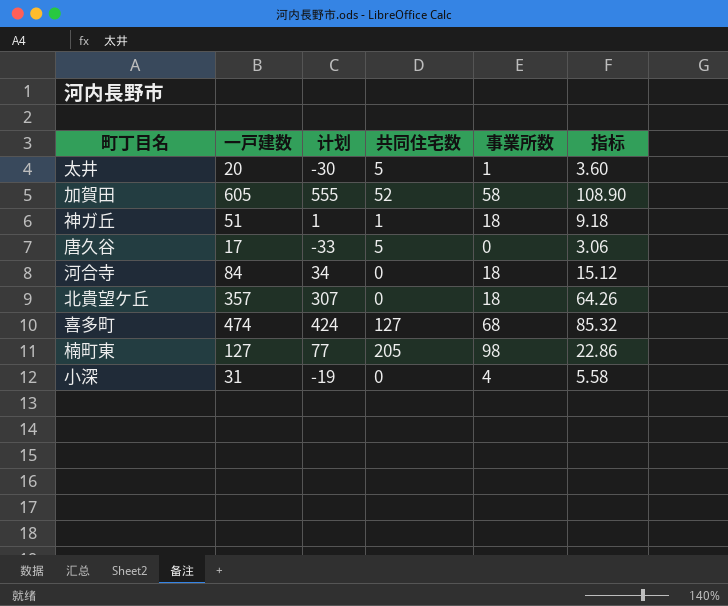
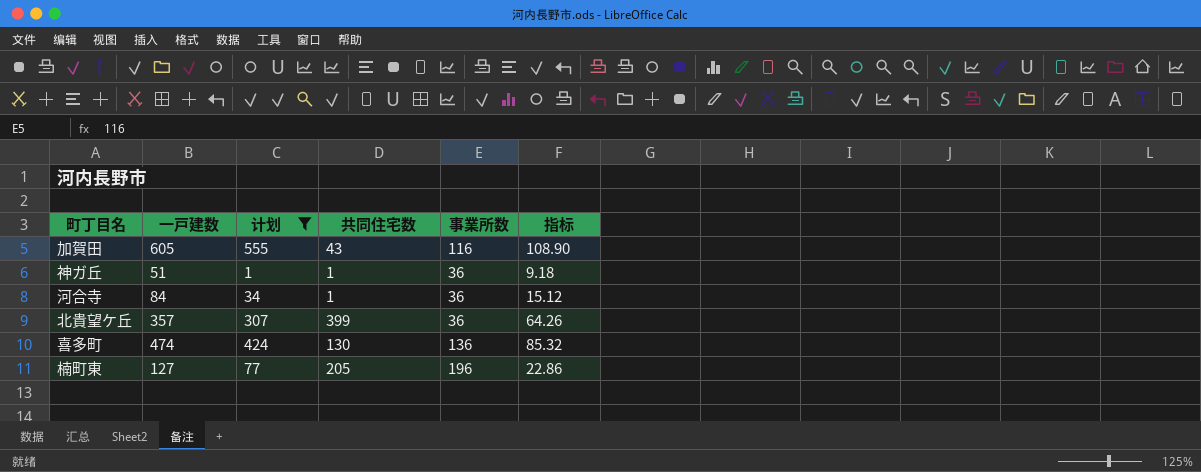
filter: none -> 计划 >= 1
加賀田 | 共同住宅数: 52 -> 43
加賀田 | 事業所数: 58 -> 116
神ガ丘 | 事業所数: 18 -> 36
河合寺 | 共同住宅数: 0 -> 1
河合寺 | 事業所数: 18 -> 36
北貴望ケ丘 | 共同住宅数: 0 -> 399
北貴望ケ丘 | 事業所数: 18 -> 36
喜多町 | 共同住宅数: 127 -> 130
喜多町 | 事業所数: 68 -> 136
楠町東 | 事業所数: 98 -> 196

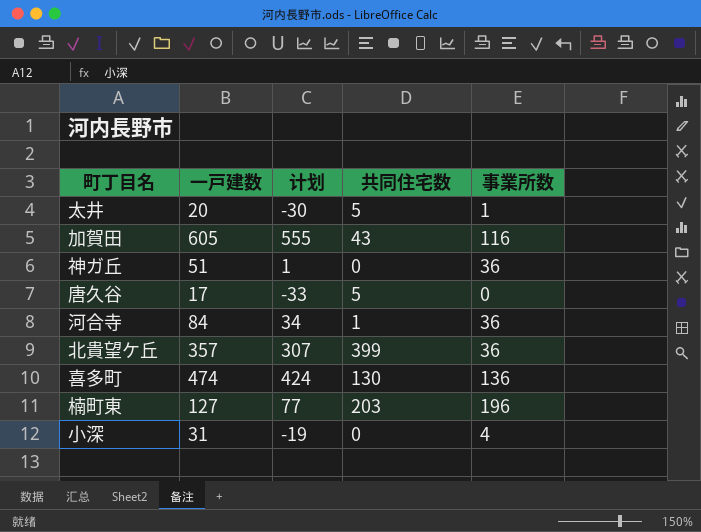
filter: 计划 >= 1 -> none
column 指标 | formula: [一戸建数] * 0.18 -> none
神ガ丘 | 共同住宅数: 1 -> 0
楠町東 | 共同住宅数: 205 -> 203

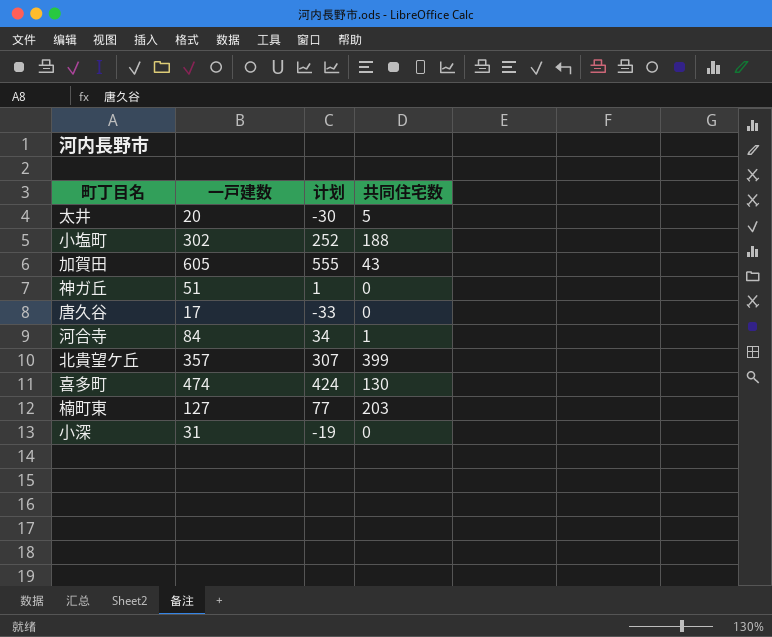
column 事業所数 | position: 5 -> none
row 小塩町: none -> 302 | 252 | 188
唐久谷 | 共同住宅数: 5 -> 0

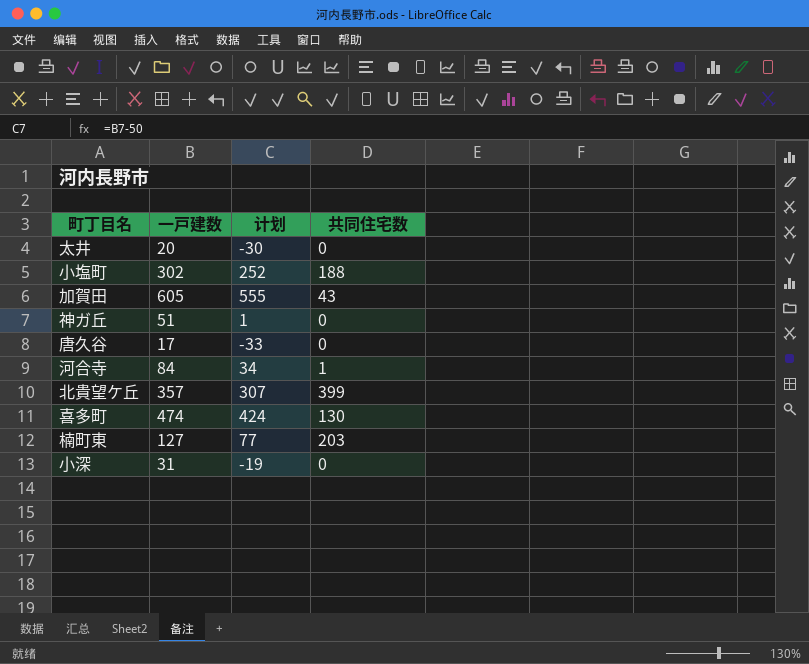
太井 | 共同住宅数: 5 -> 0

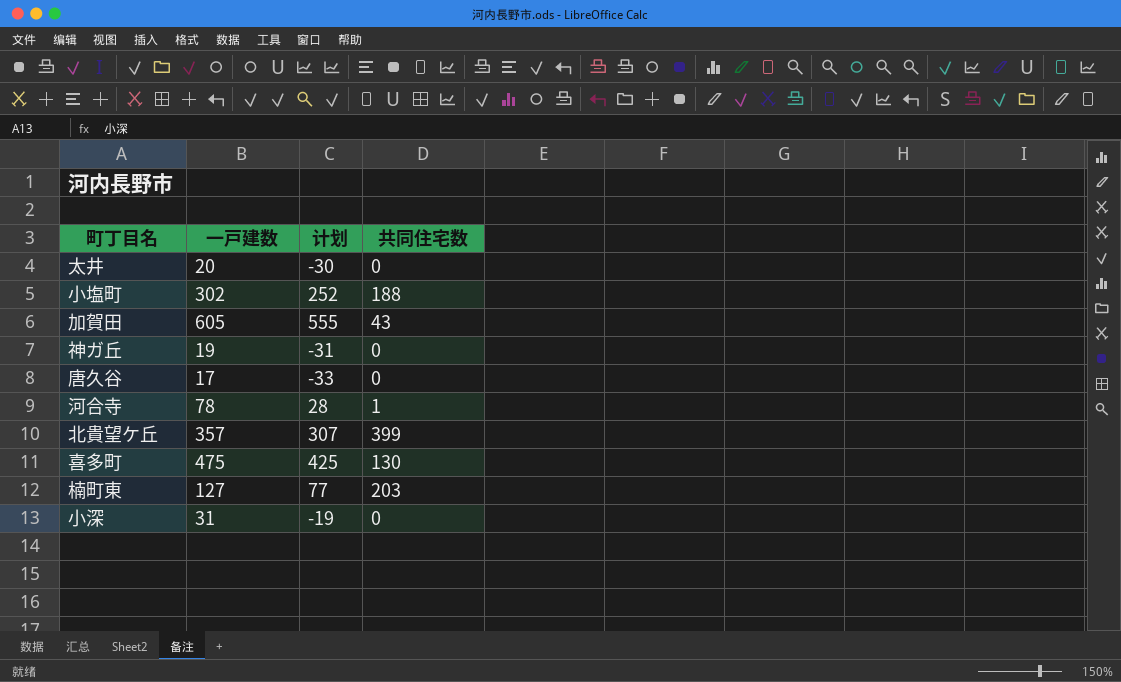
神ガ丘 | 一戸建数: 51 -> 19
神ガ丘 | 计划: 1 -> -31
河合寺 | 一戸建数: 84 -> 78
河合寺 | 计划: 34 -> 28
喜多町 | 一戸建数: 474 -> 475
喜多町 | 计划: 424 -> 425

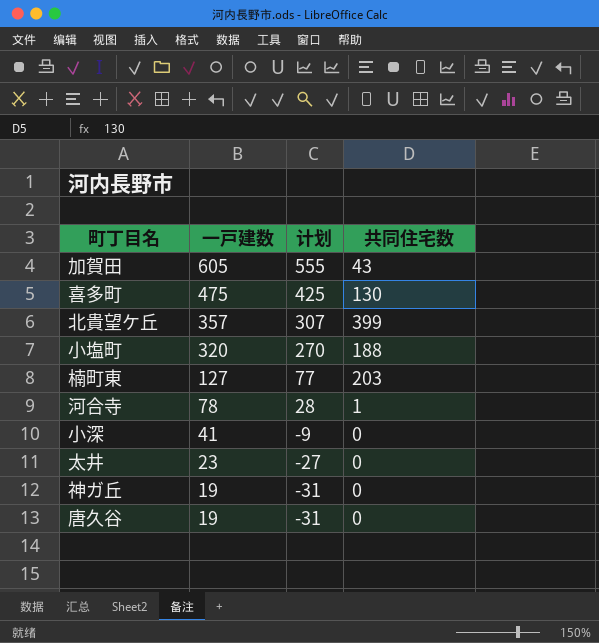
row order: none -> 一戸建数 descending
小塩町 | 一戸建数: 302 -> 320
小塩町 | 计划: 252 -> 270
小深 | 一戸建数: 31 -> 41
小深 | 计划: -19 -> -9
太井 | 一戸建数: 20 -> 23
太井 | 计划: -30 -> -27
唐久谷 | 一戸建数: 17 -> 19
唐久谷 | 计划: -33 -> -31

